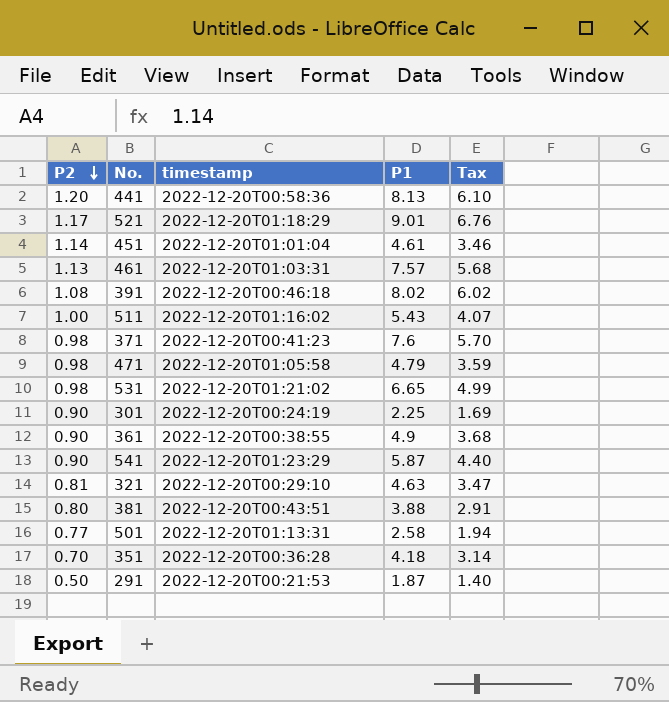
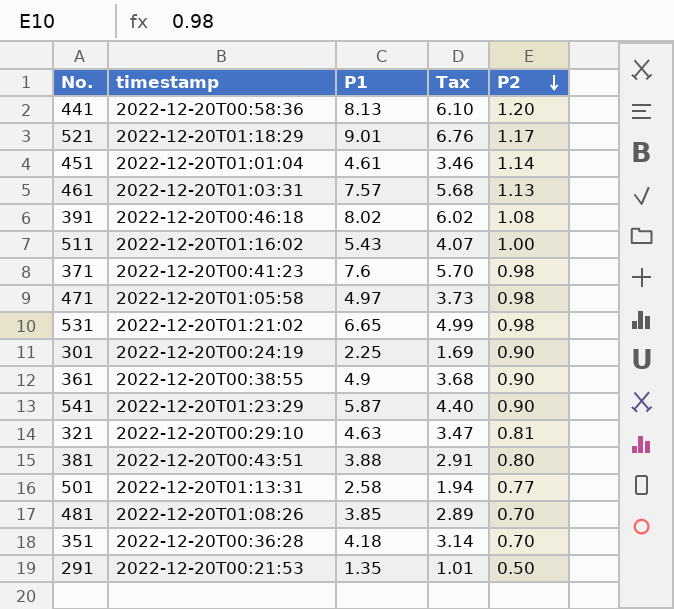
column P2 | position: 1 -> 5
471 | P1: 4.79 -> 4.97
471 | Tax: 3.59 -> 3.73
row 481: none -> 2022-12-20T01:08:26 | 3.85 | 2.89 | 0.70
291 | P1: 1.87 -> 1.35
291 | Tax: 1.40 -> 1.01

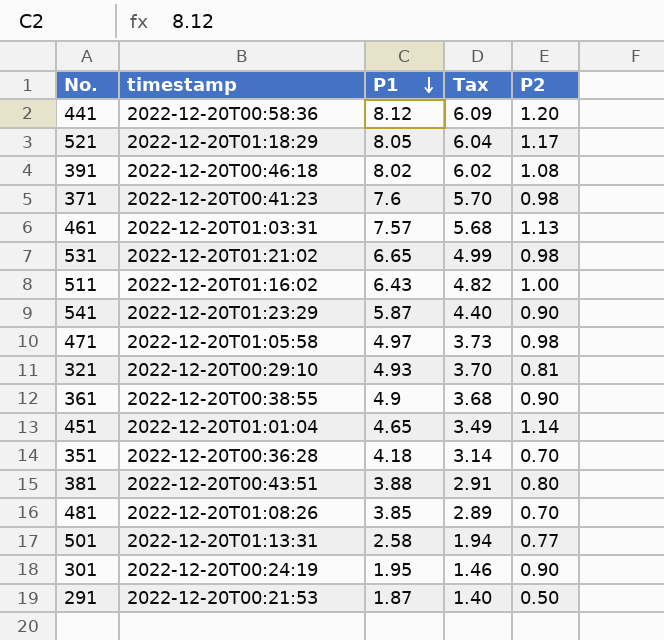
row order: P2 descending -> P1 descending
441 | P1: 8.13 -> 8.12
441 | Tax: 6.10 -> 6.09
521 | P1: 9.01 -> 8.05
521 | Tax: 6.76 -> 6.04
511 | P1: 5.43 -> 6.43
511 | Tax: 4.07 -> 4.82
321 | P1: 4.63 -> 4.93
321 | Tax: 3.47 -> 3.70
451 | P1: 4.61 -> 4.65
451 | Tax: 3.46 -> 3.49
301 | P1: 2.25 -> 1.95
301 | Tax: 1.69 -> 1.46
291 | P1: 1.35 -> 1.87
291 | Tax: 1.01 -> 1.40

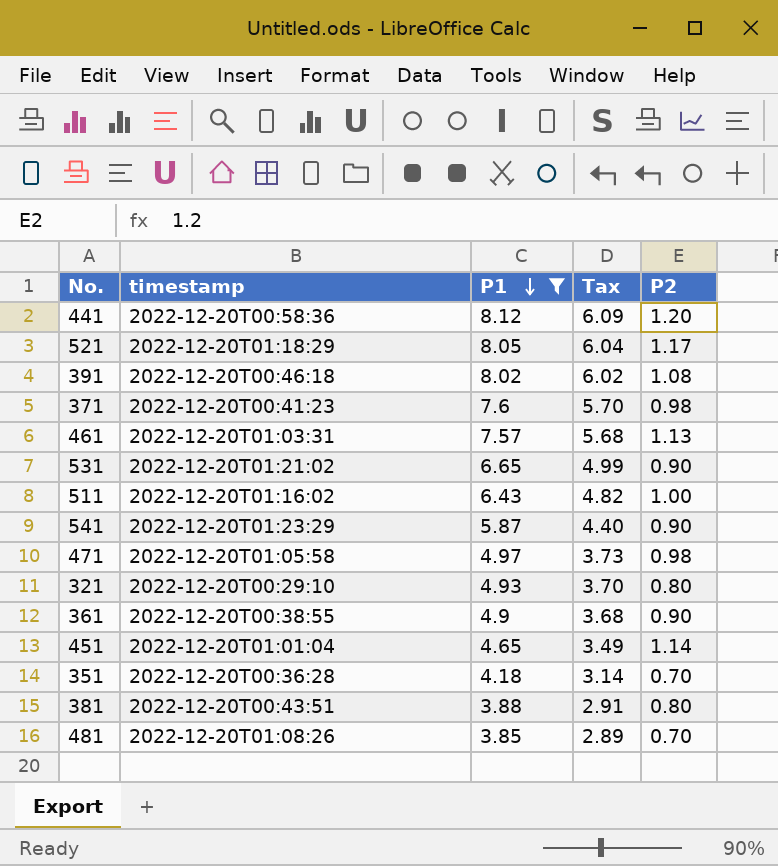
filter: none -> P1 >= 3.85
531 | P2: 0.98 -> 0.90
321 | P2: 0.81 -> 0.80

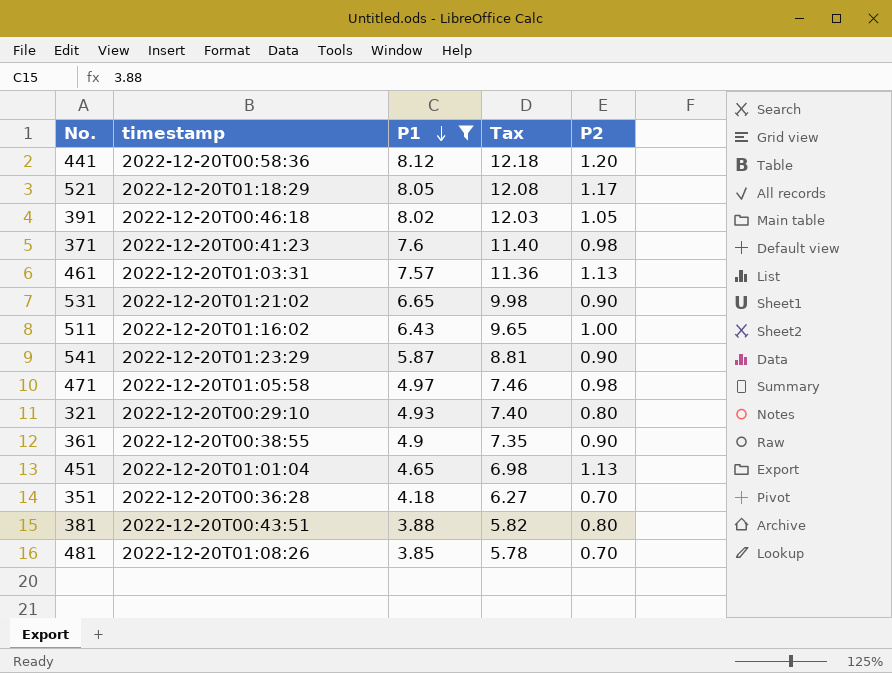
column Tax | formula: [P1] * 0.75 -> [P1] * 1.5
391 | P2: 1.08 -> 1.05
451 | P2: 1.14 -> 1.13

